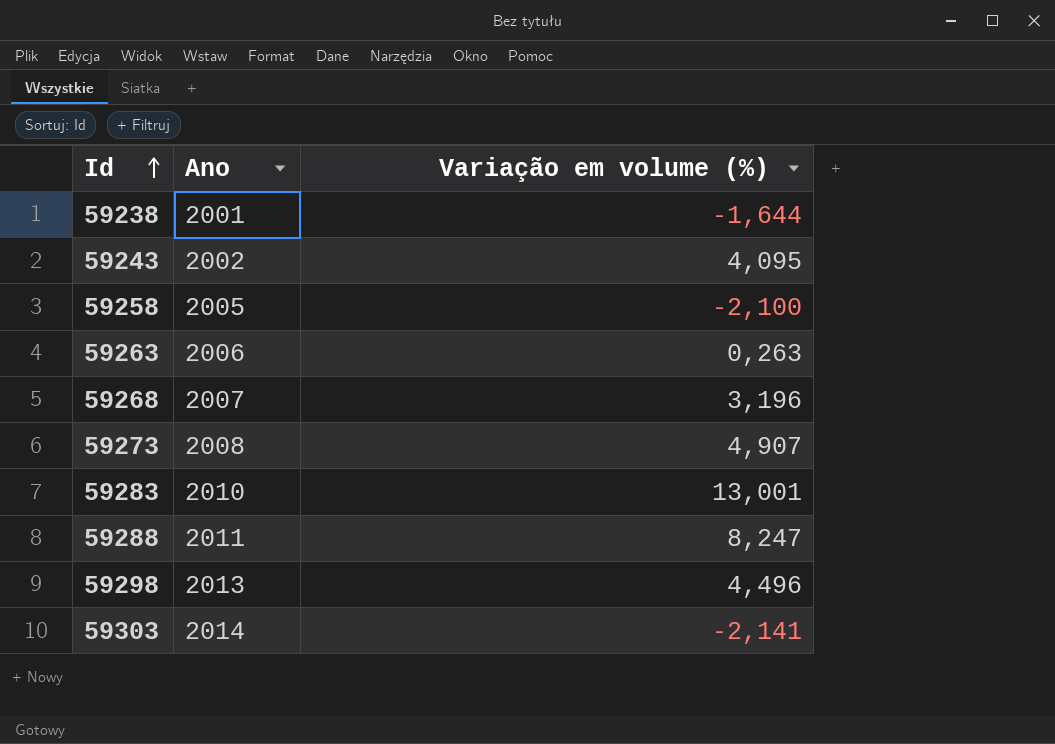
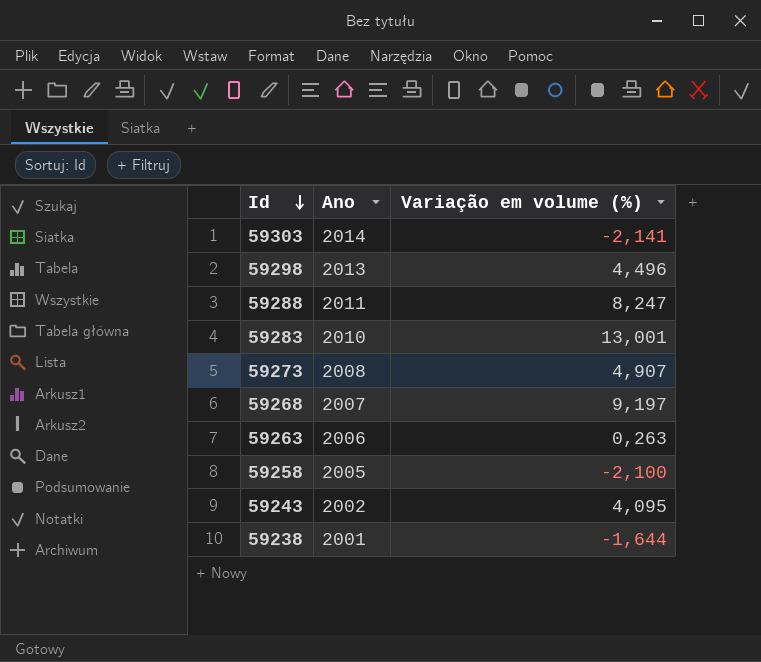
row order: Id ascending -> Id descending
59268 | Variação em volume (%): 3,196 -> 9,197

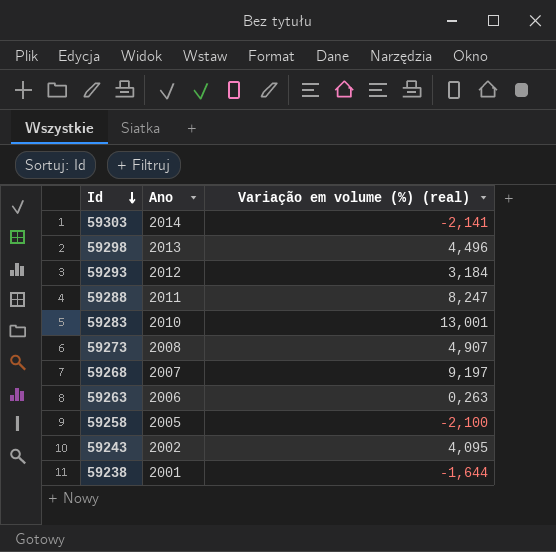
column name: Variação em volume (%) -> Variação em volume (%) (real)
row 59293: none -> 2012 | 3,184

